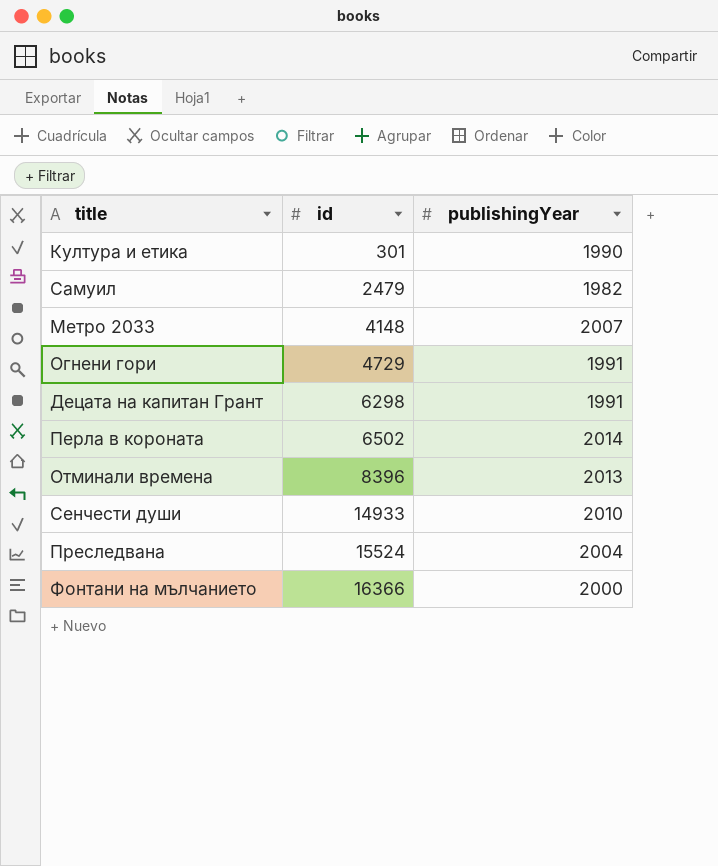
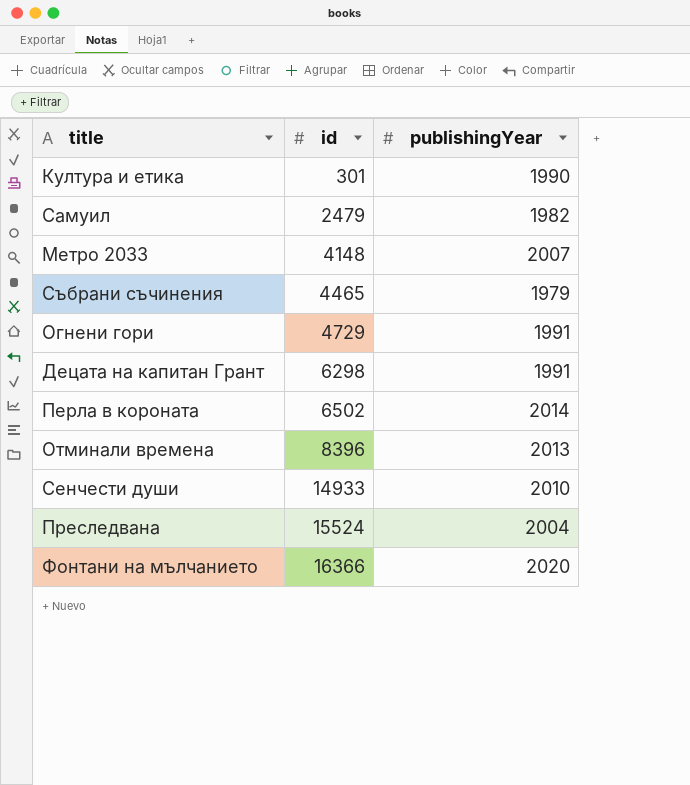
row Събрани съчинения: none -> 4465 | 1979
Фонтани на мълчанието | publishingYear: 2000 -> 2020

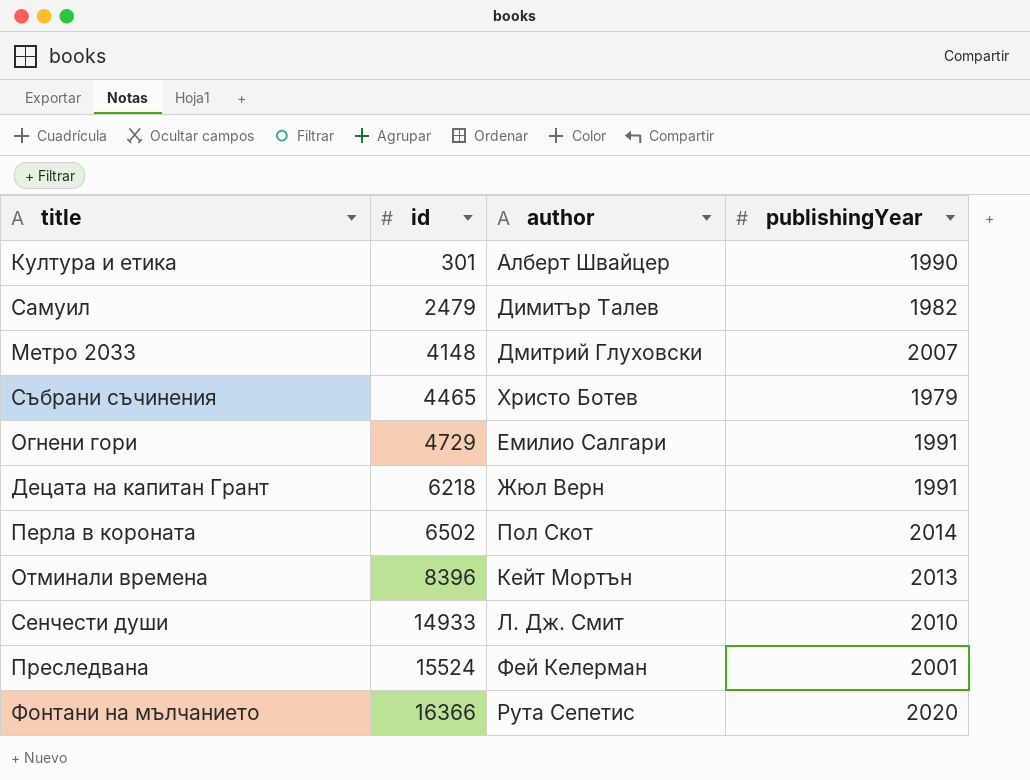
column author | position: none -> 3
Децата на капитан Грант | id: 6298 -> 6218
Преследвана | publishingYear: 2004 -> 2001

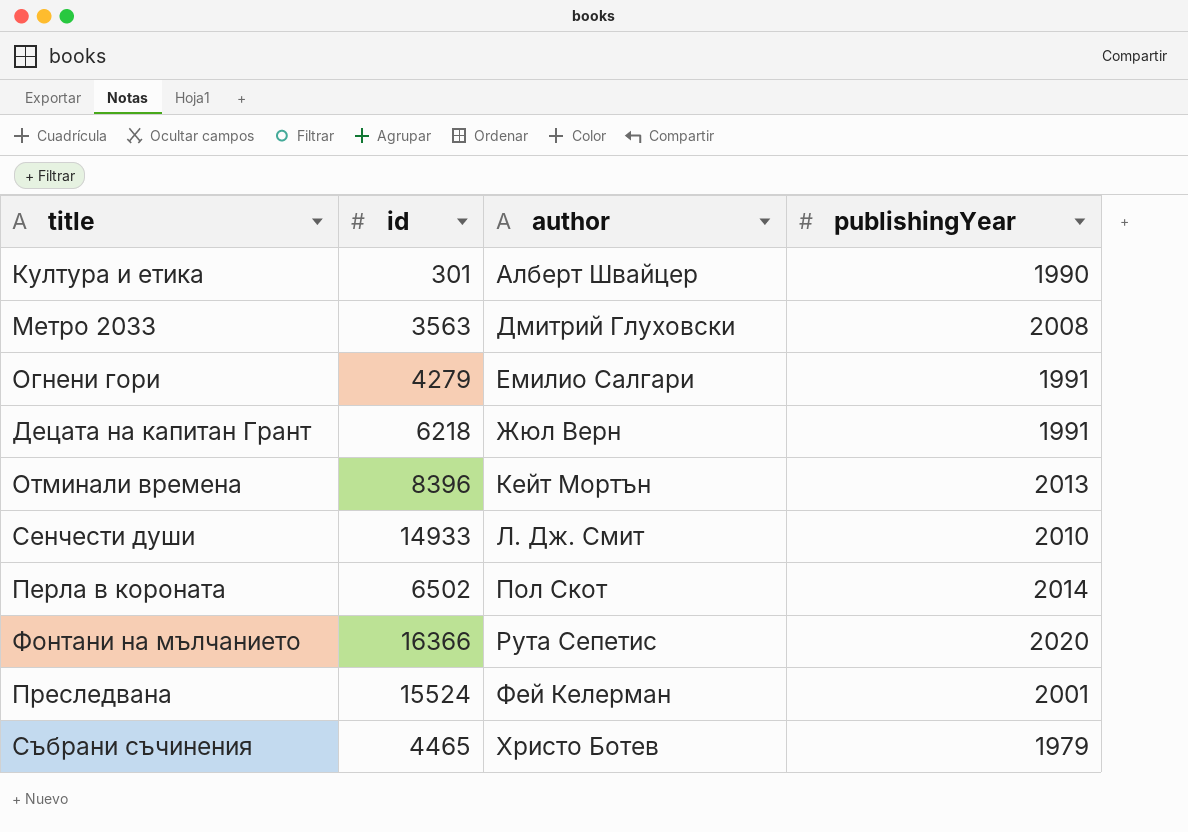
row order: id ascending -> author ascending
row Самуил: 2479 | Димитър Талев | 1982 -> none
Метро 2033 | id: 4148 -> 3563
Метро 2033 | publishingYear: 2007 -> 2008
Огнени гори | id: 4729 -> 4279

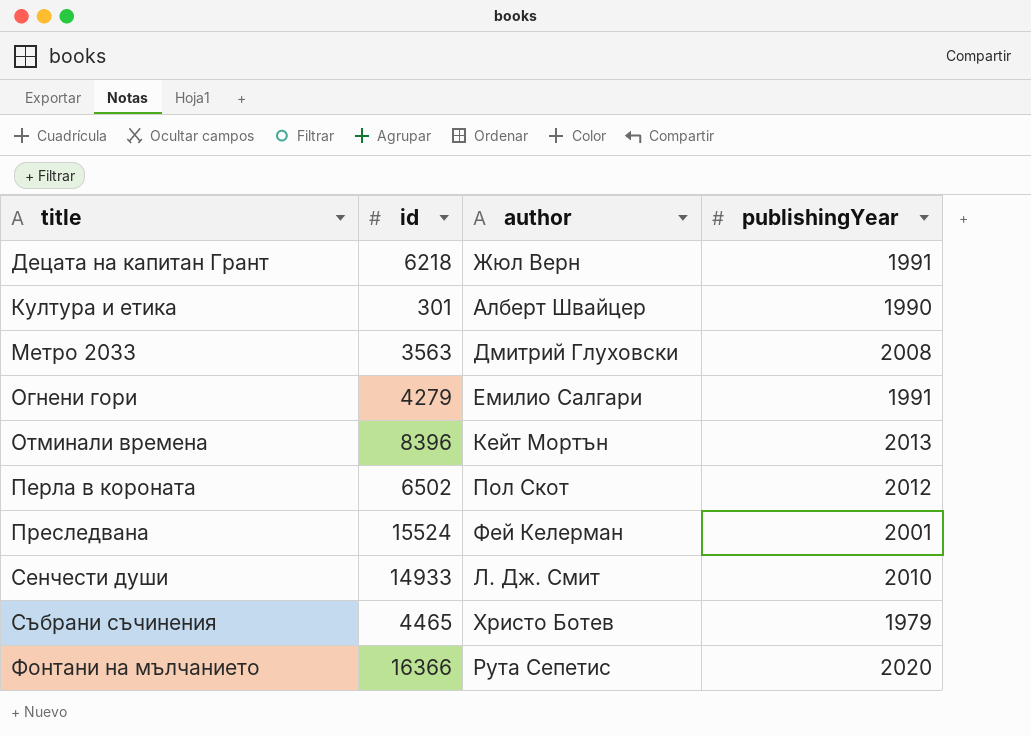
row order: author ascending -> title ascending
Перла в короната | publishingYear: 2014 -> 2012

